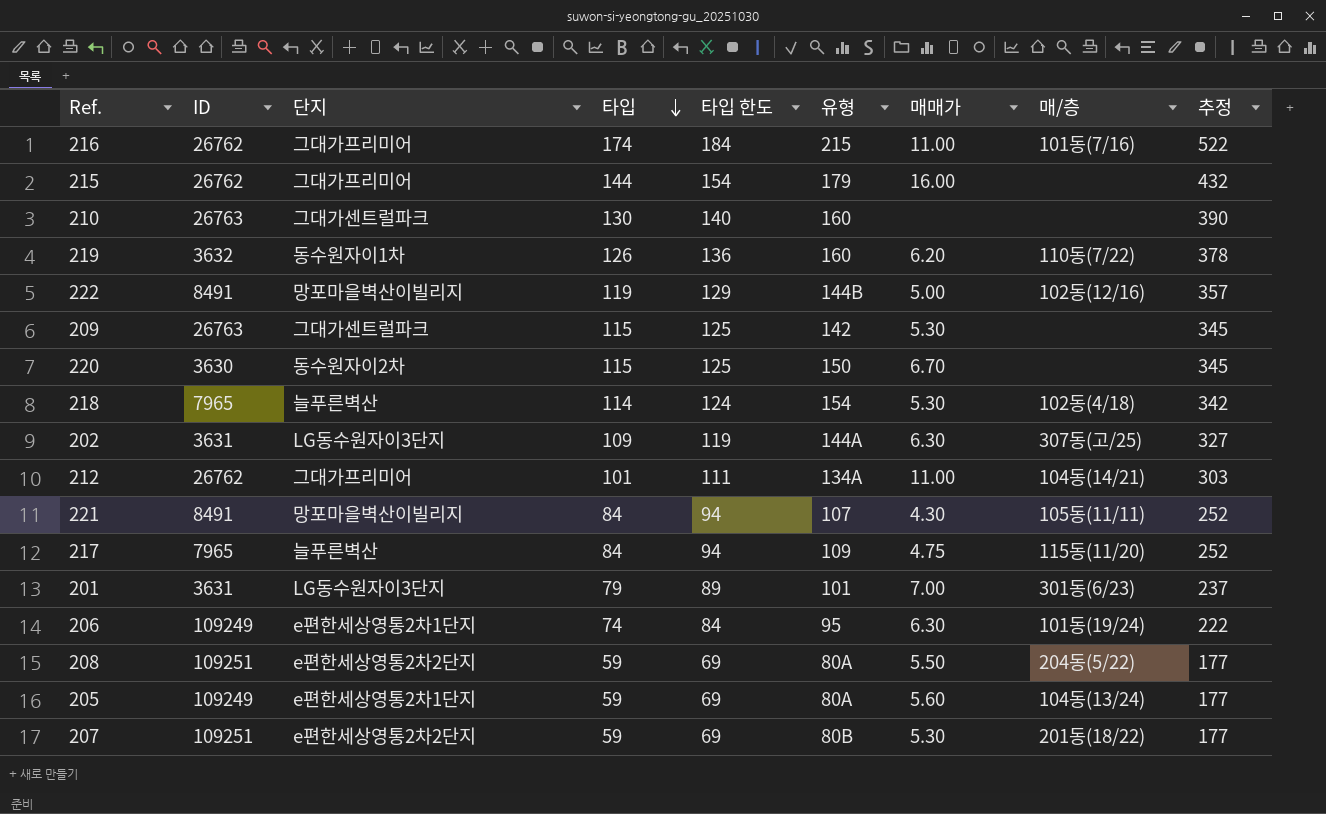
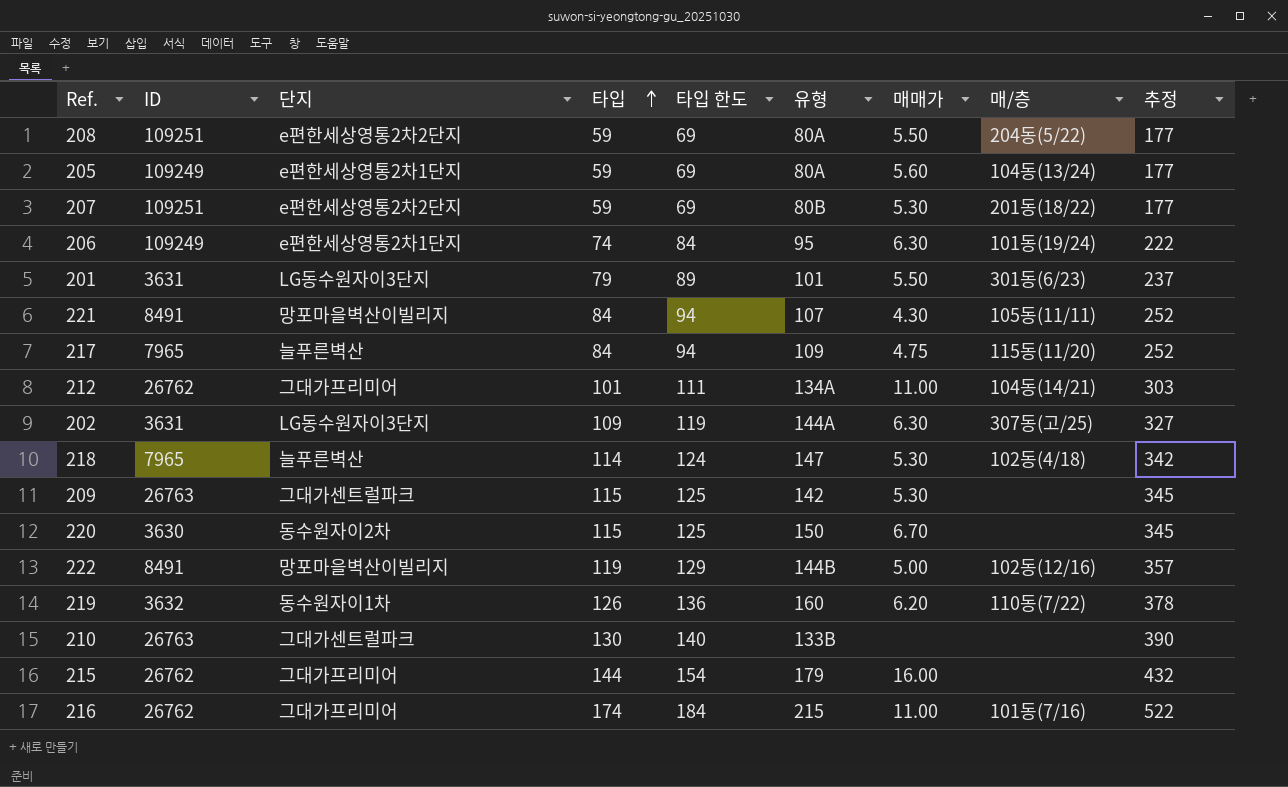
row order: 타입 descending -> 타입 ascending
201 | 매매가: 7.00 -> 5.50
218 | 유형: 154 -> 147
210 | 유형: 160 -> 133B

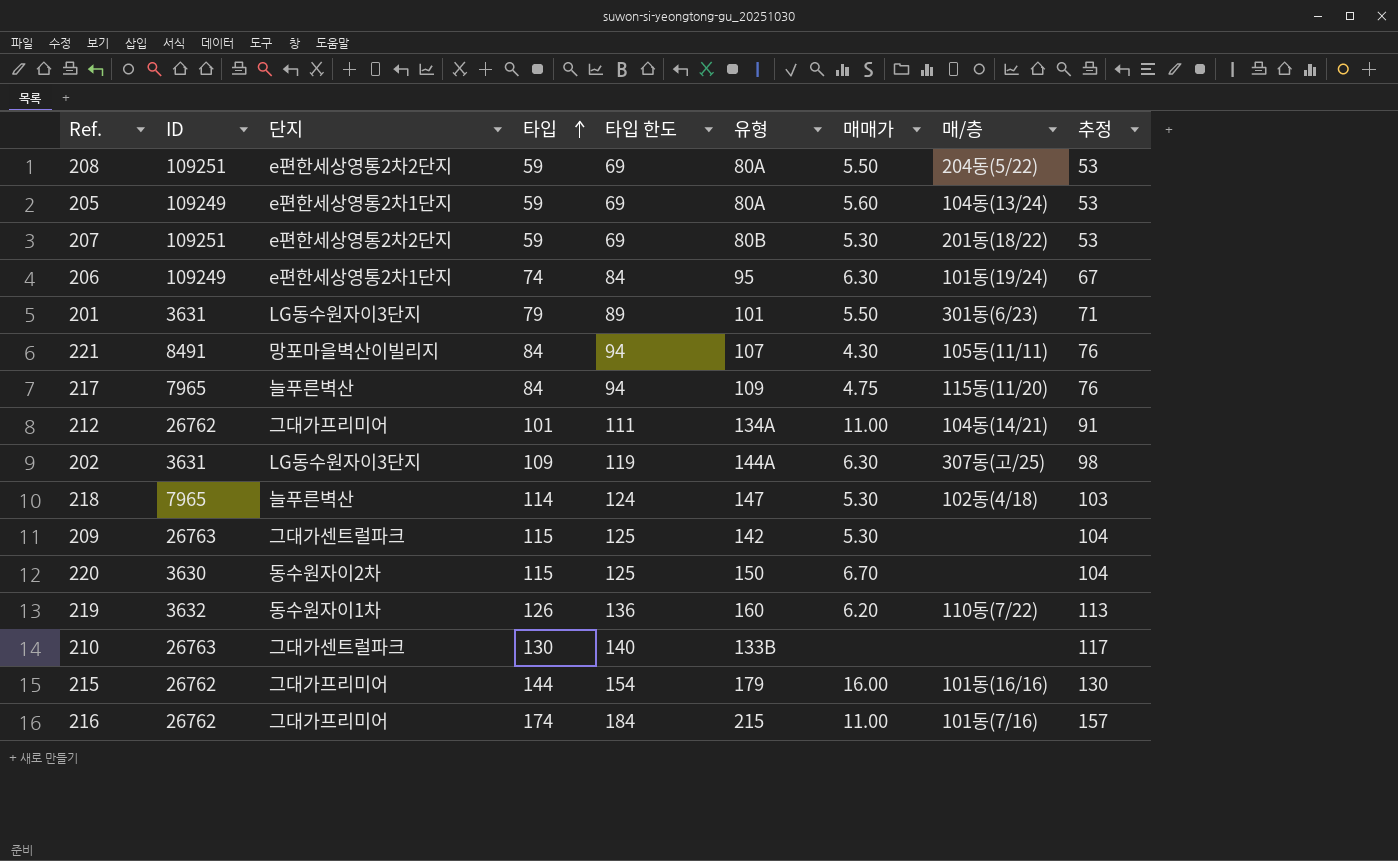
column 추정 | formula: [타입] * 3 -> [타입] * 0.9
row 222: 8491 | 망포마을벽산이빌리지 | 119 | 129 | 144B | 5.00 | 102동(12/16) | 357 -> none
215 | 매/층: none -> 101동(16/16)

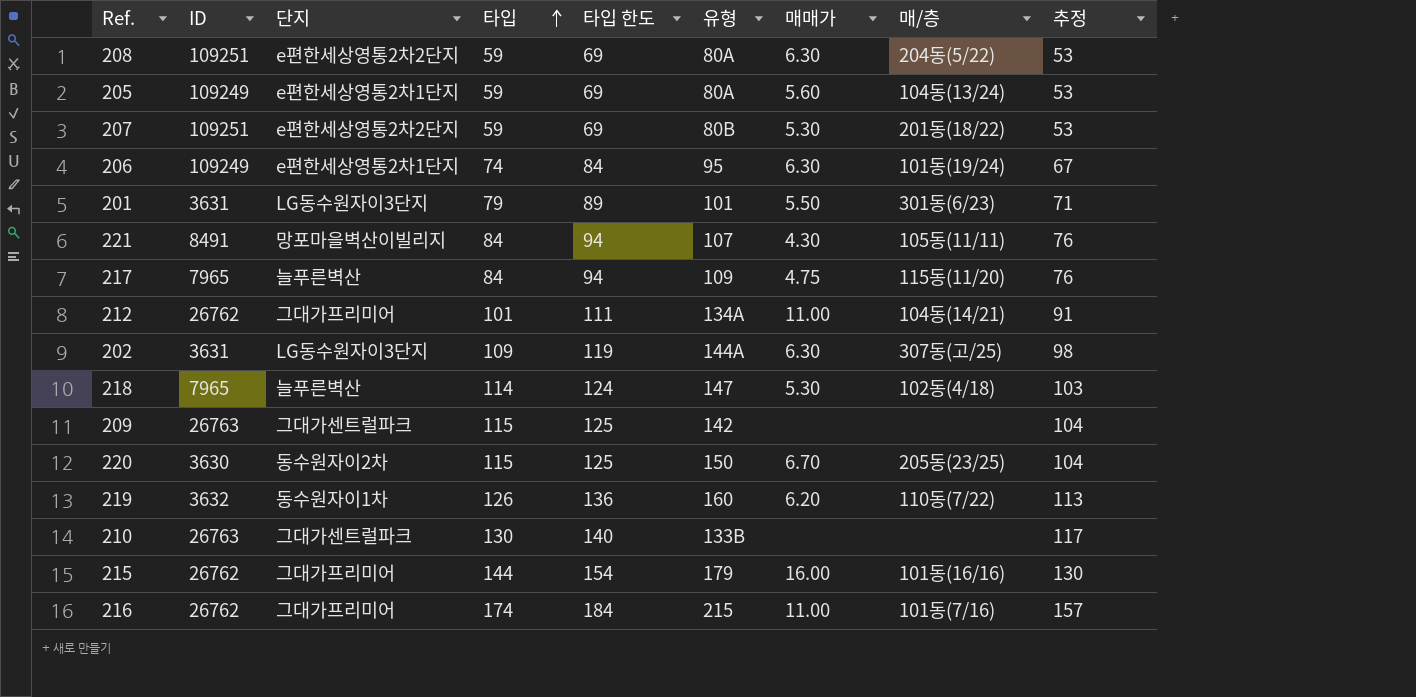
208 | 매매가: 5.50 -> 6.30
209 | 매매가: 5.30 -> none
220 | 매/층: none -> 205동(23/25)

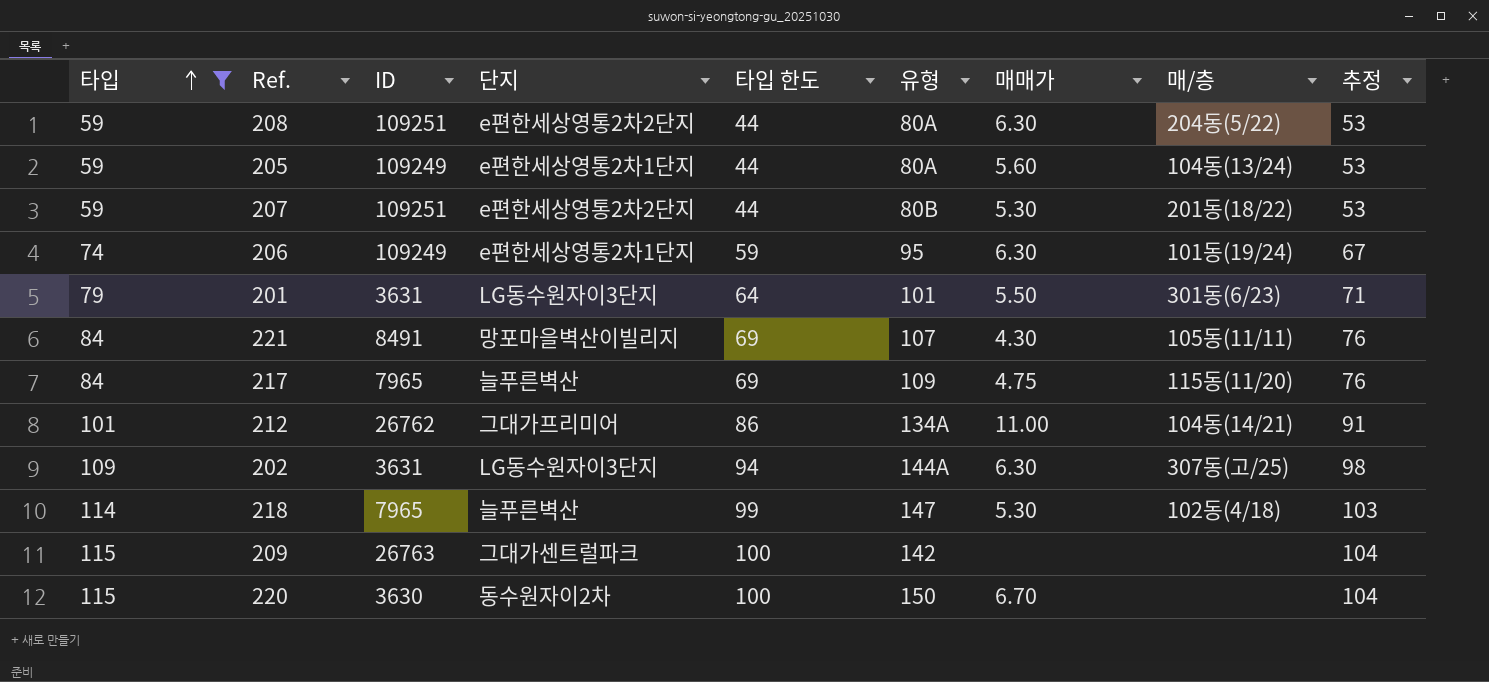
filter: none -> 타입 <= 115
column 타입 | position: 4 -> 1
column 타입 한도 | formula: [타입] + 10 -> [타입] - 15
220 | 매/층: 205동(23/25) -> none

